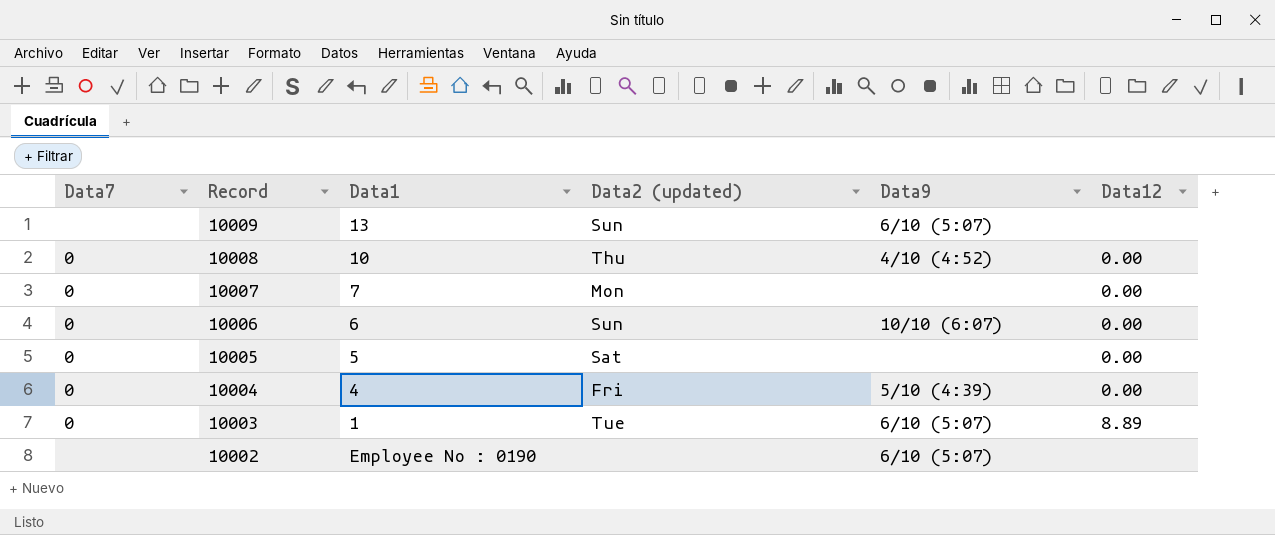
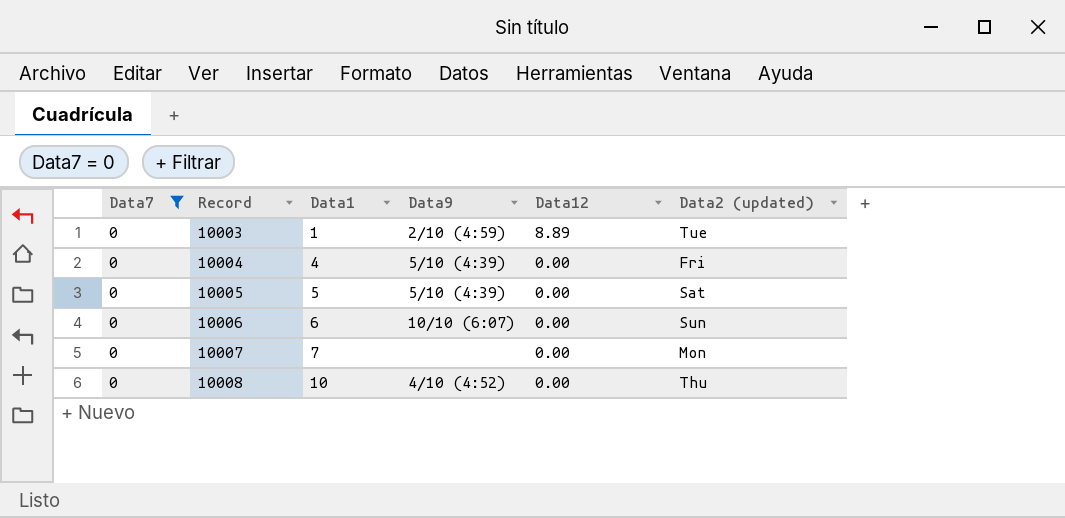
filter: none -> Data7 = 0
row order: Record descending -> Record ascending
column Data2 (updated) | position: 4 -> 6
10003 | Data9: 6/10 (5:07) -> 2/10 (4:59)
10005 | Data9: none -> 5/10 (4:39)

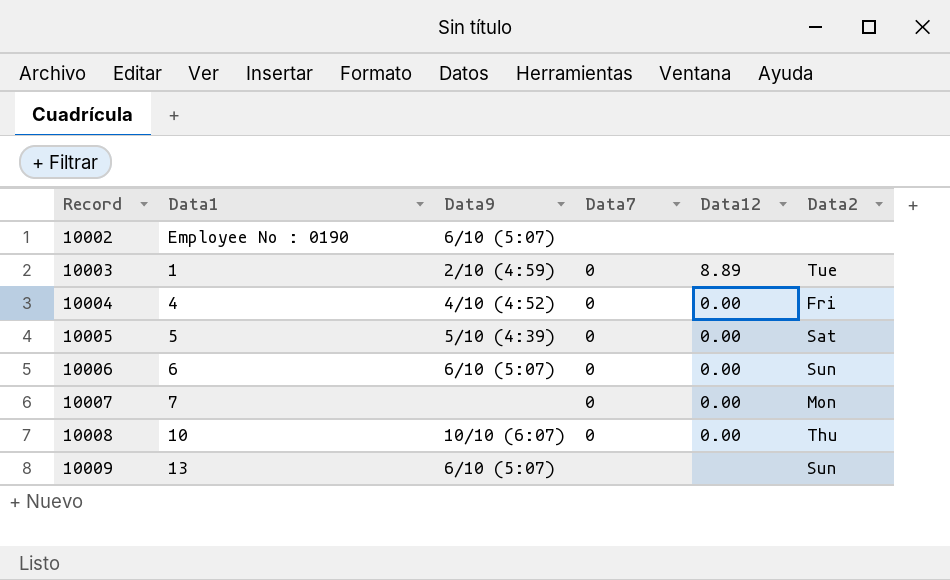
filter: Data7 = 0 -> none
column Data7 | position: 1 -> 4
column name: Data2 (updated) -> Data2
10004 | Data9: 5/10 (4:39) -> 4/10 (4:52)
10006 | Data9: 10/10 (6:07) -> 6/10 (5:07)
10008 | Data9: 4/10 (4:52) -> 10/10 (6:07)

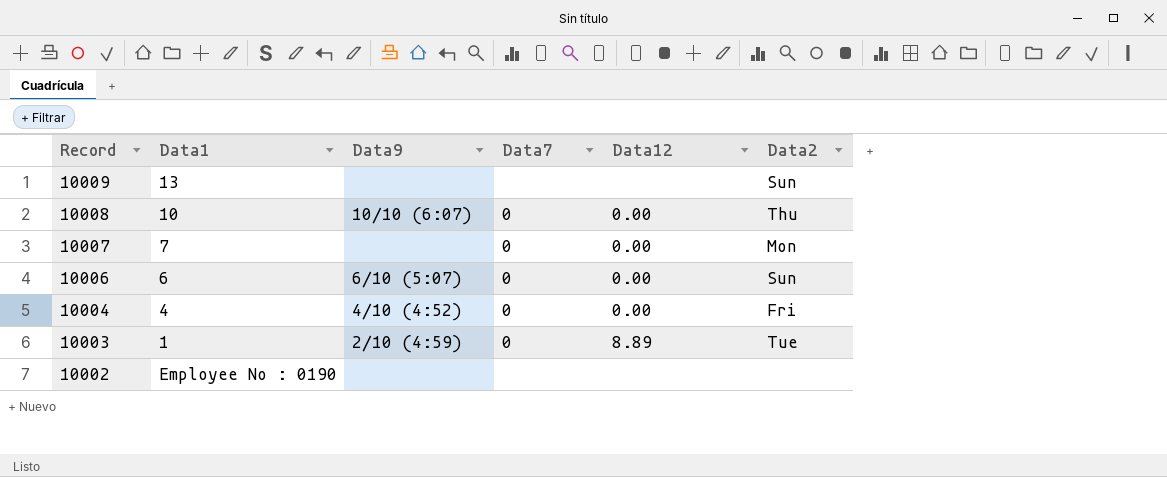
row order: Record ascending -> Record descending
row 10005: 5 | 5/10 (4:39) | 0 | 0.00 | Sat -> none
10009 | Data9: 6/10 (5:07) -> none
10002 | Data9: 6/10 (5:07) -> none

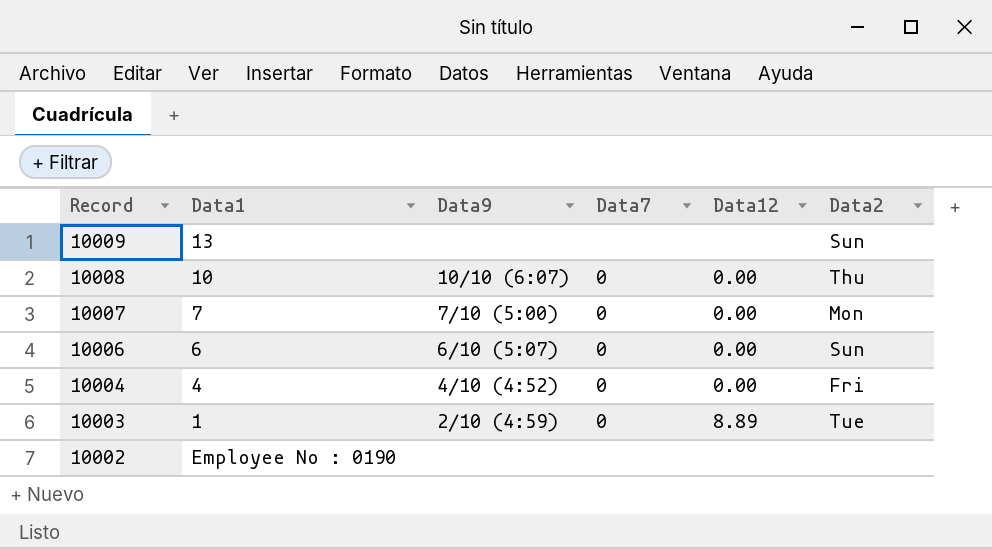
10007 | Data9: none -> 7/10 (5:00)

